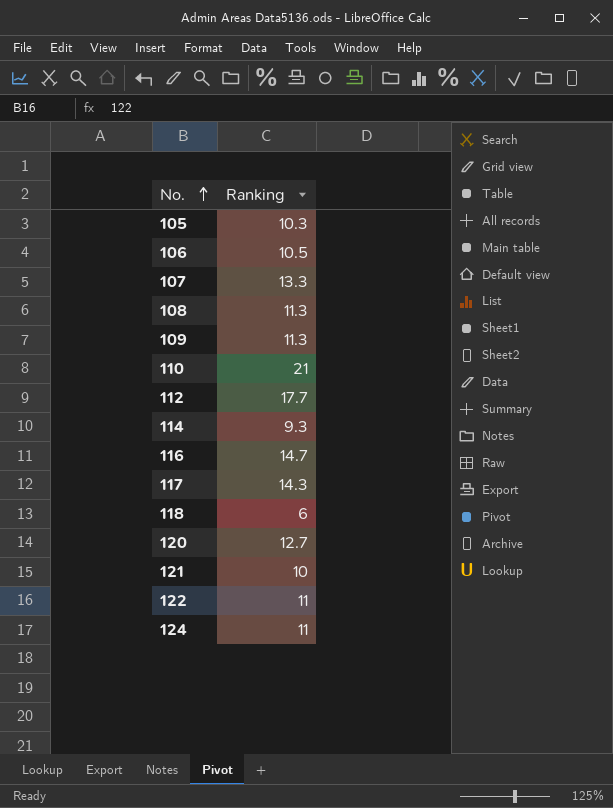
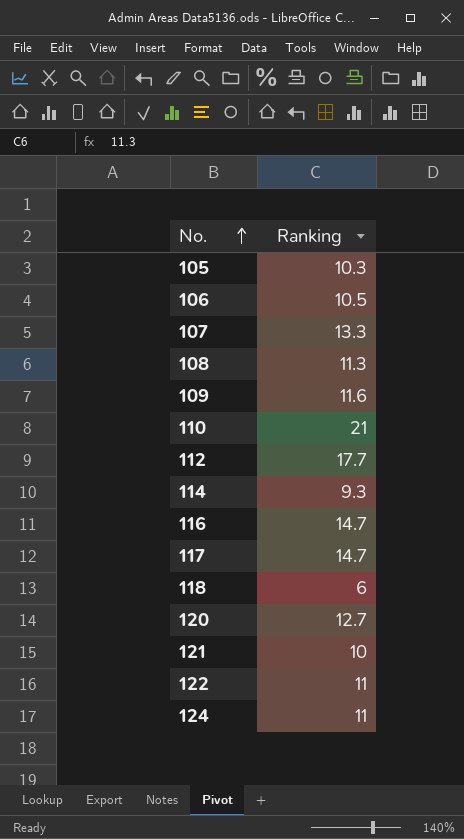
109 | Ranking: 11.3 -> 11.6
117 | Ranking: 14.3 -> 14.7

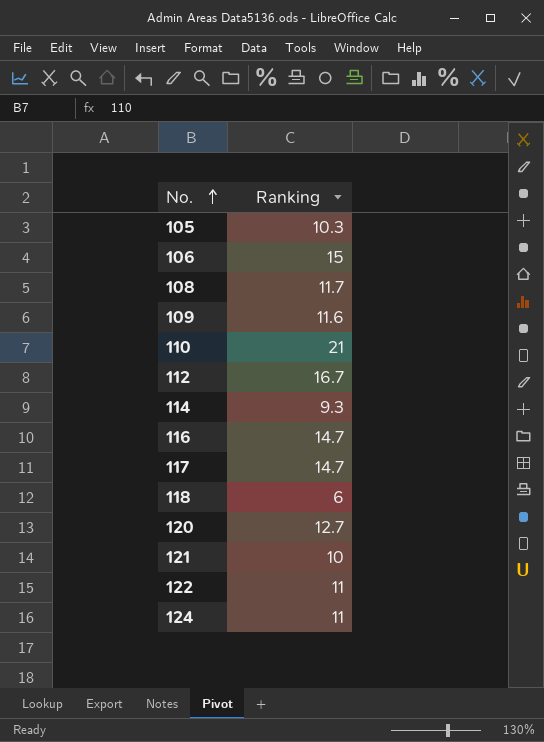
row 107: 13.3 -> none
106 | Ranking: 10.5 -> 15
108 | Ranking: 11.3 -> 11.7
112 | Ranking: 17.7 -> 16.7

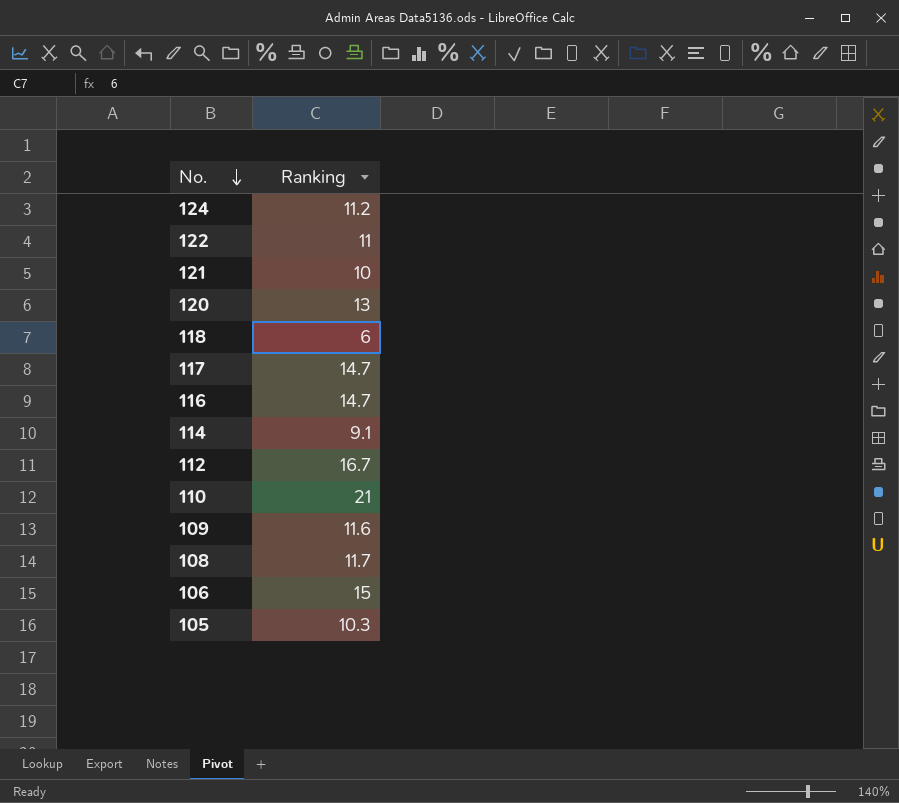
row order: No. ascending -> No. descending
124 | Ranking: 11 -> 11.2
120 | Ranking: 12.7 -> 13
114 | Ranking: 9.3 -> 9.1

